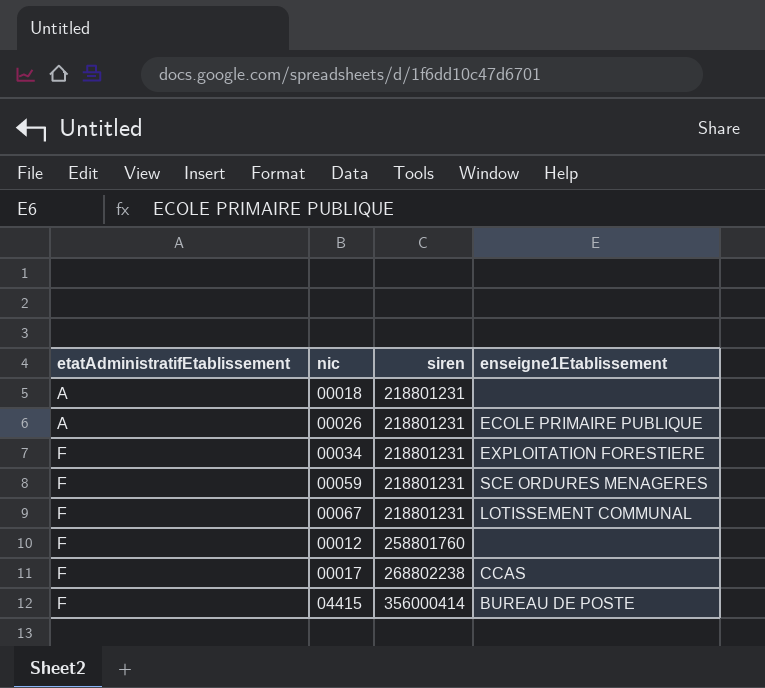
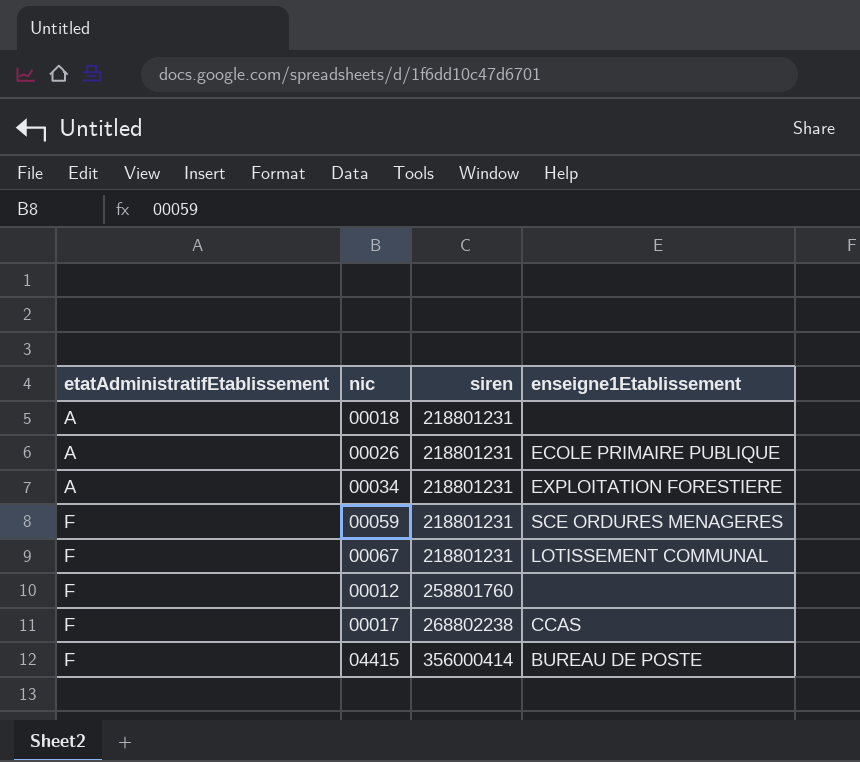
00034 | etatAdministratifEtablissement: F -> A

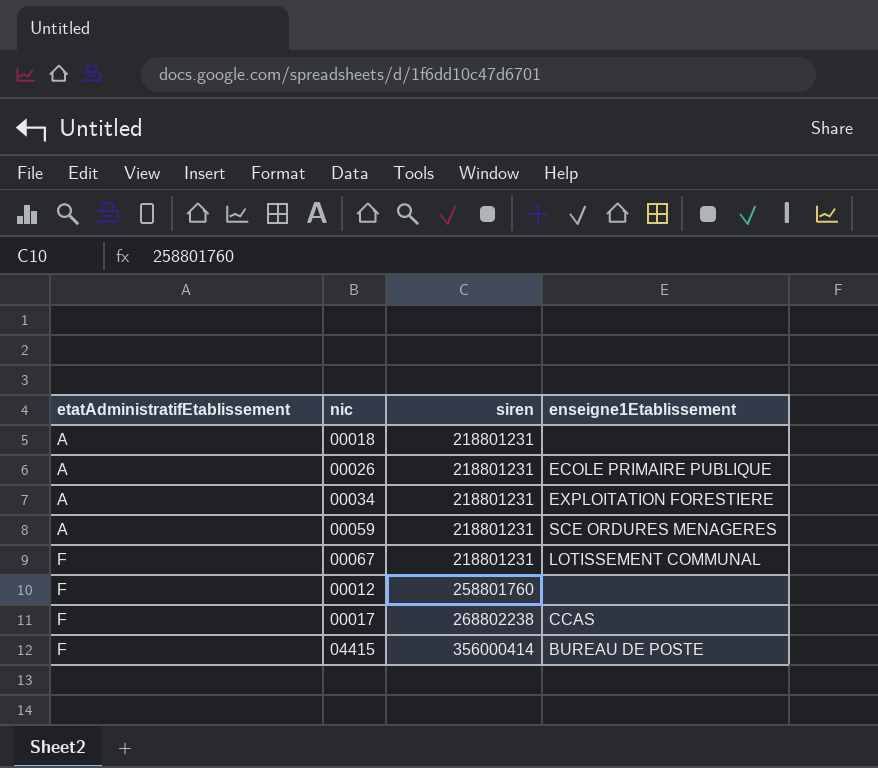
00059 | etatAdministratifEtablissement: F -> A

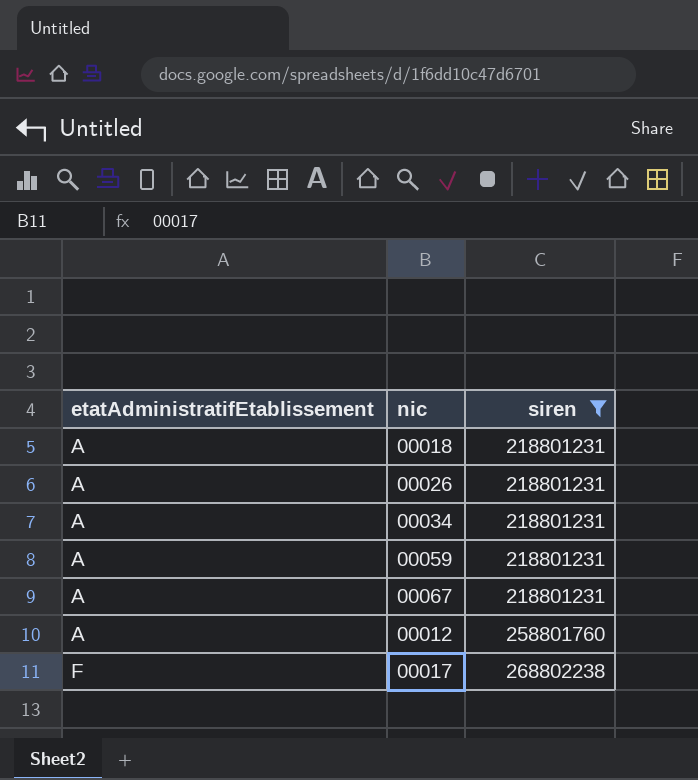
filter: none -> siren != 356000414
column enseigne1Etablissement | position: 4 -> none
00067 | etatAdministratifEtablissement: F -> A
00012 | etatAdministratifEtablissement: F -> A

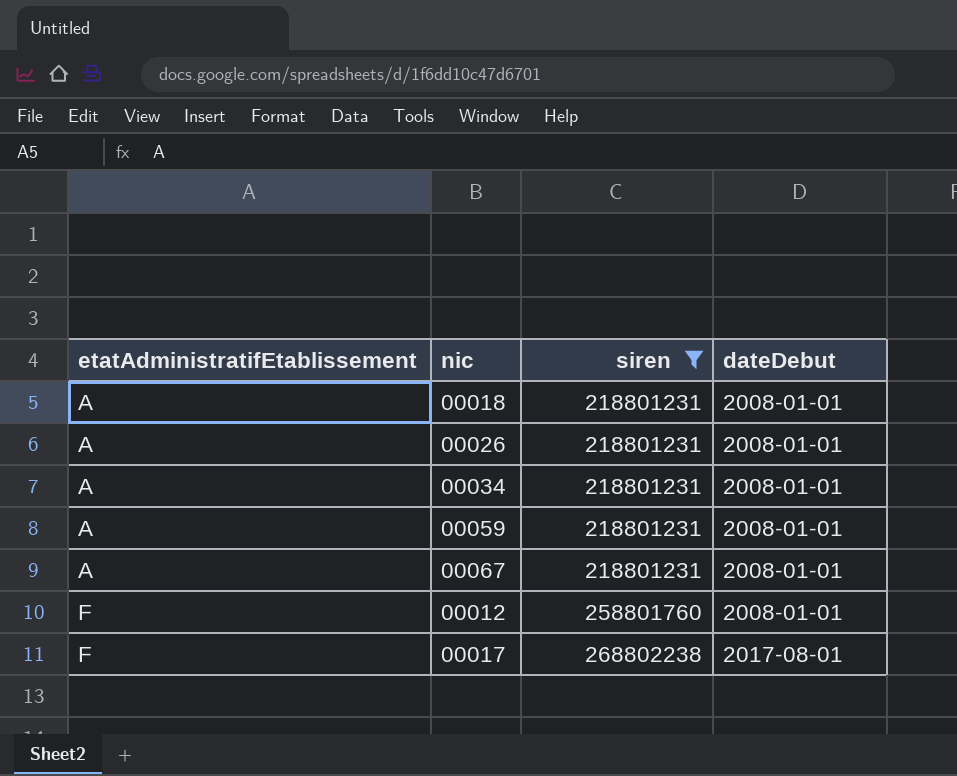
column dateDebut | position: none -> 4
00012 | etatAdministratifEtablissement: A -> F

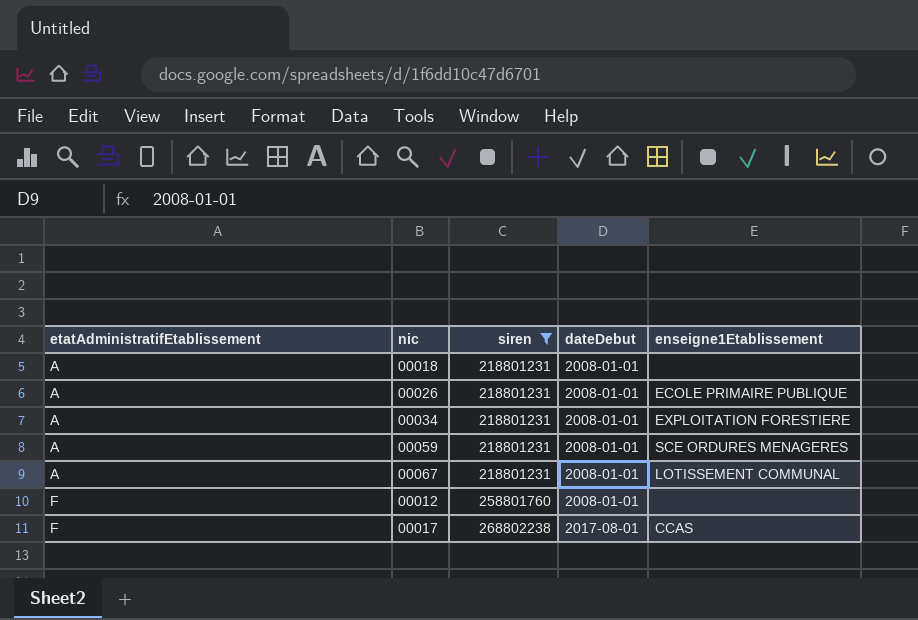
column enseigne1Etablissement | position: none -> 5

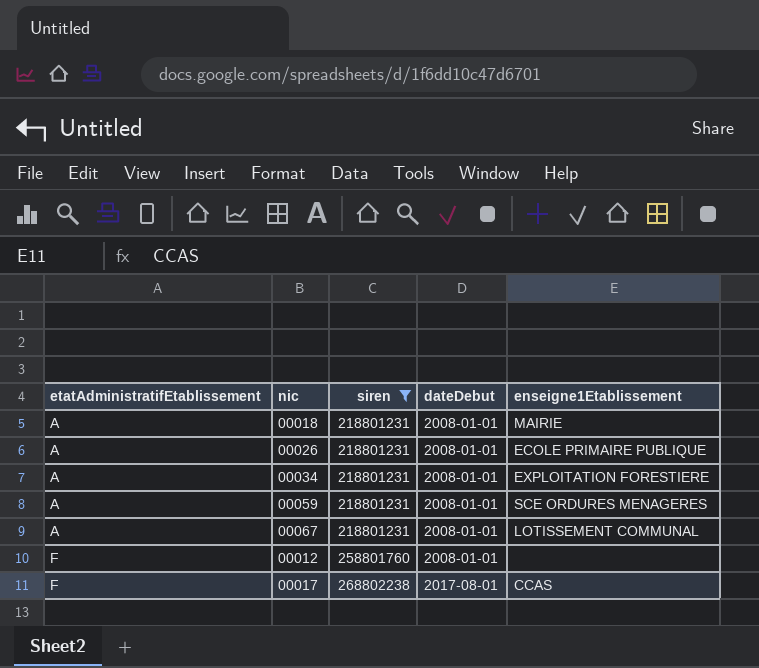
00018 | enseigne1Etablissement: none -> MAIRIE

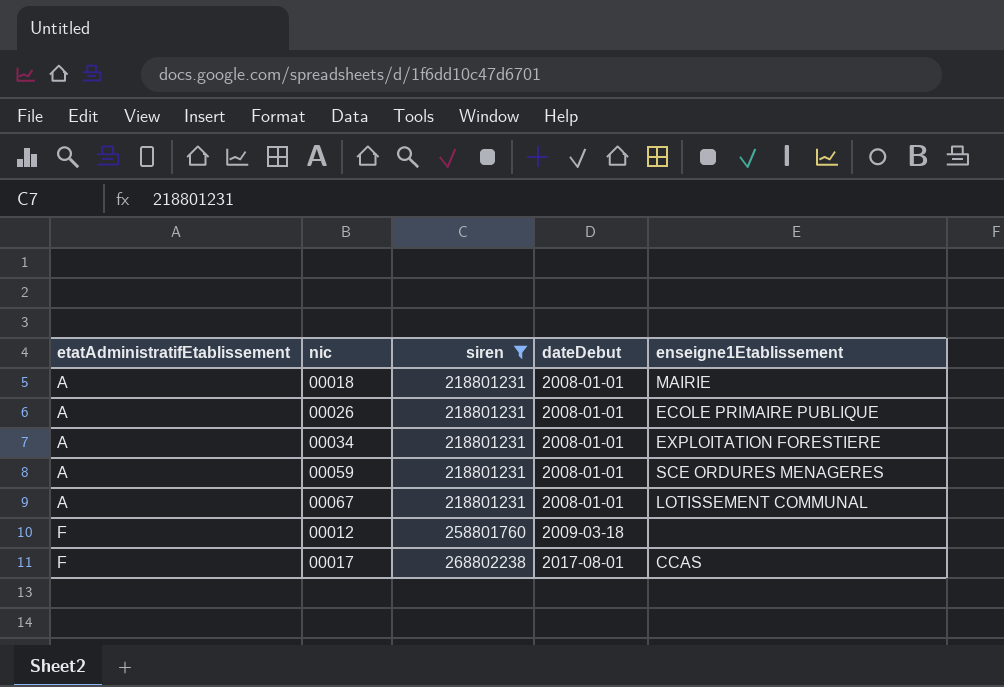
00012 | dateDebut: 2008-01-01 -> 2009-03-18

